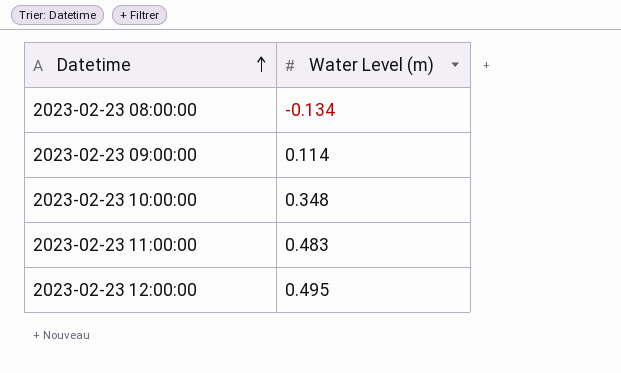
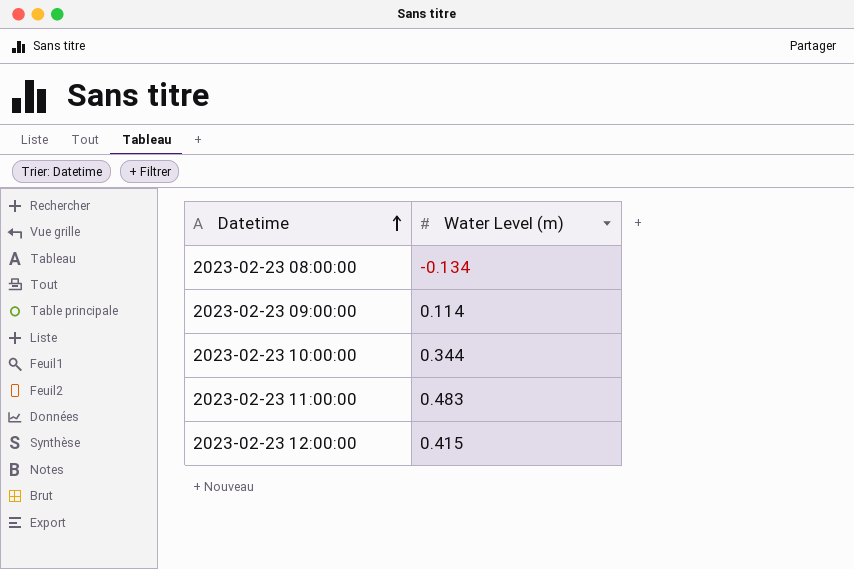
2023-02-23 10:00:00 | Water Level (m): 0.348 -> 0.344
2023-02-23 12:00:00 | Water Level (m): 0.495 -> 0.415

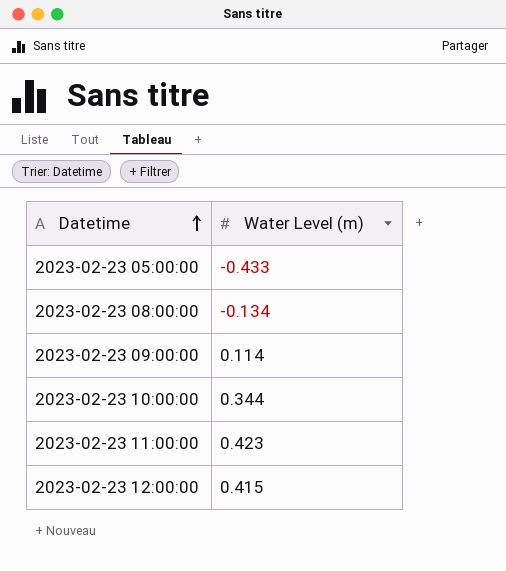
row 2023-02-23 05:00:00: none -> -0.433
2023-02-23 11:00:00 | Water Level (m): 0.483 -> 0.423

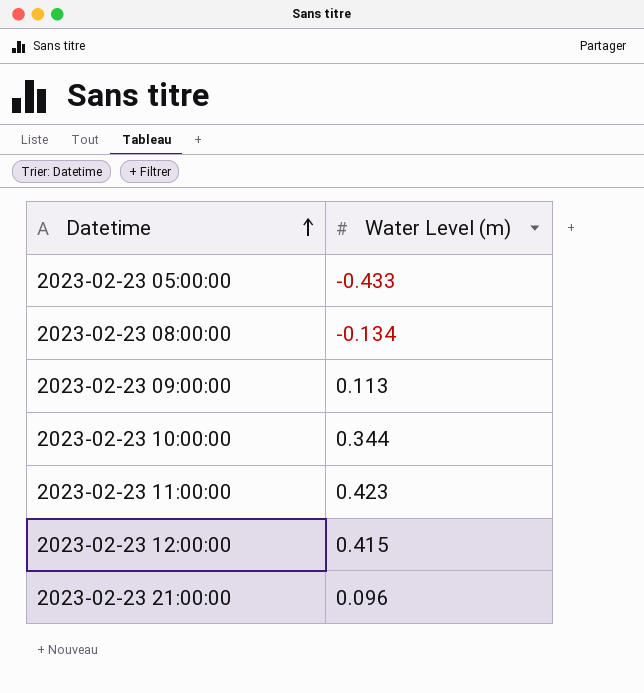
2023-02-23 09:00:00 | Water Level (m): 0.114 -> 0.113
row 2023-02-23 21:00:00: none -> 0.096

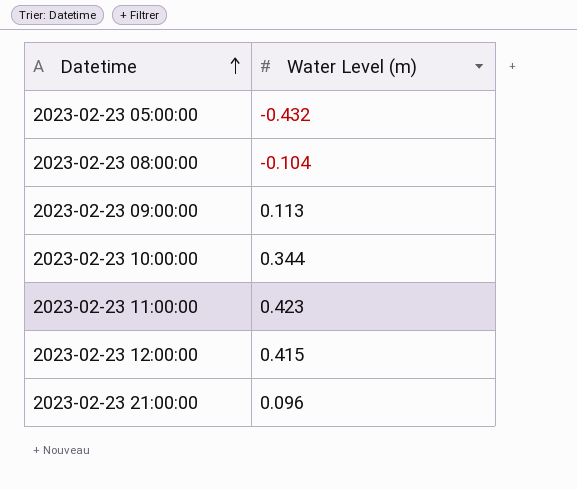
2023-02-23 05:00:00 | Water Level (m): -0.433 -> -0.432
2023-02-23 08:00:00 | Water Level (m): -0.134 -> -0.104

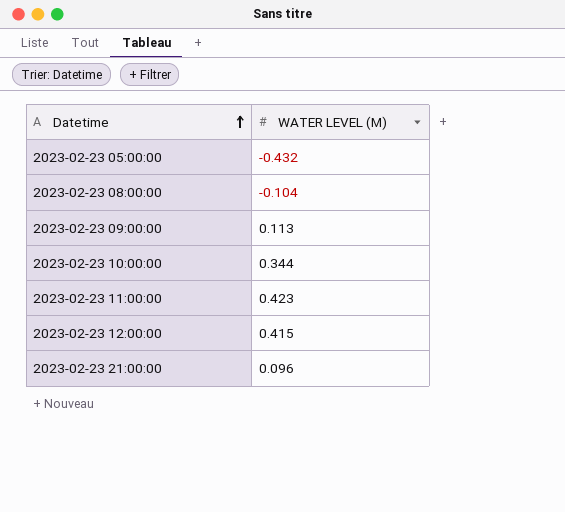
column name: Water Level (m) -> WATER LEVEL (M)

